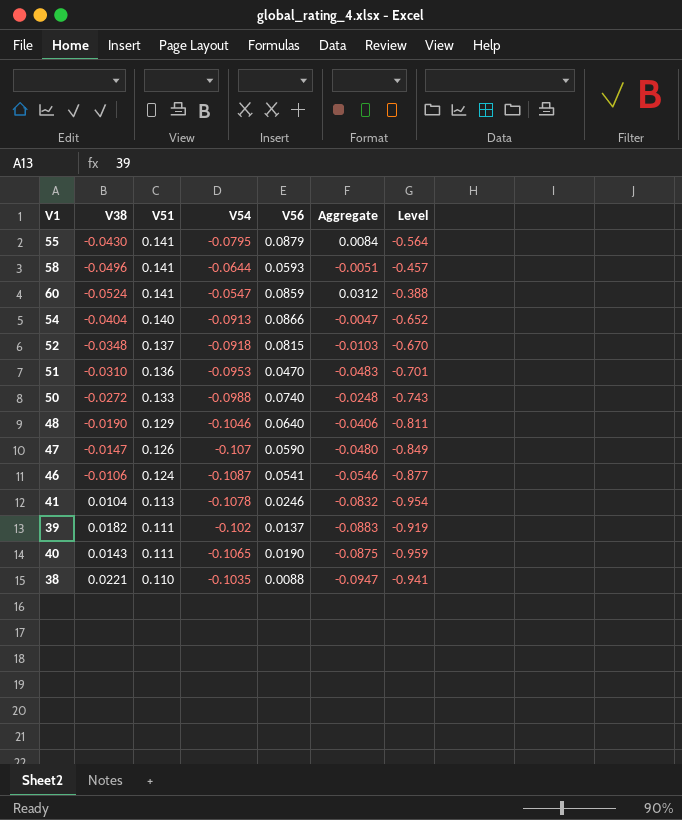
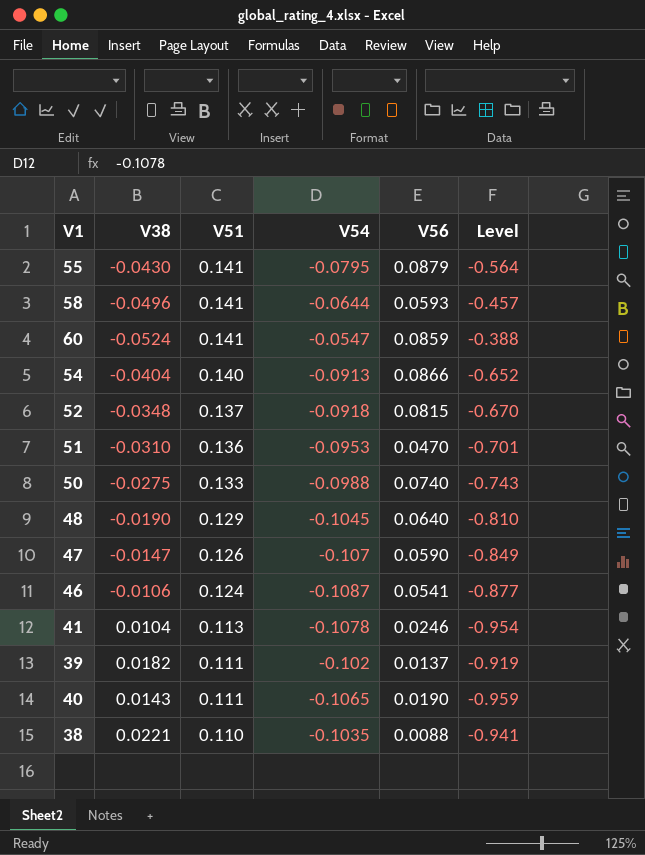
column Aggregate | formula: [V54] + [V56] -> none
50 | V38: -0.0272 -> -0.0275
48 | V54: -0.1046 -> -0.1045
48 | Level: -0.811 -> -0.810

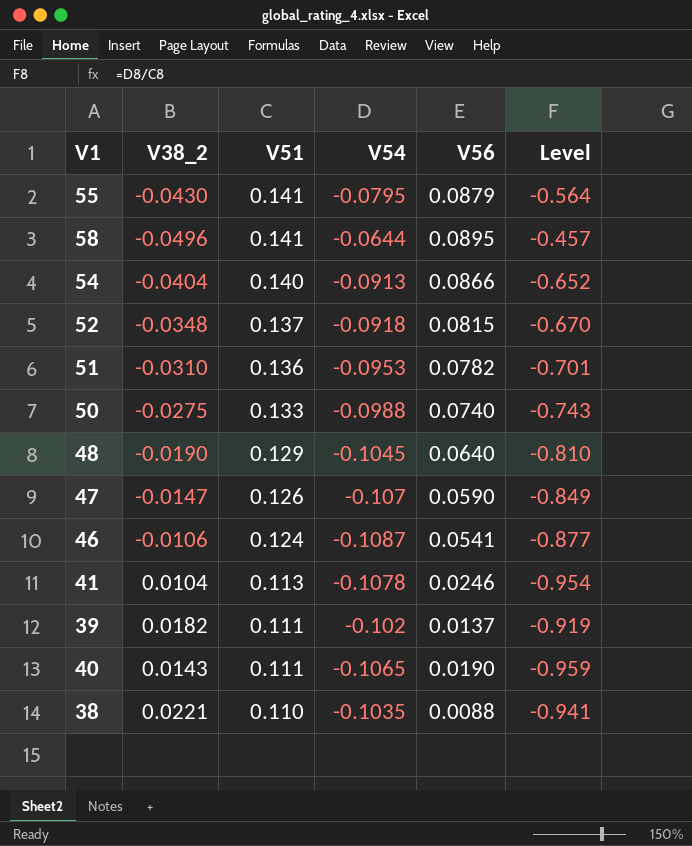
column name: V38 -> V38_2
row 60: -0.0524 | 0.141 | -0.0547 | 0.0859 | -0.388 -> none
58 | V56: 0.0593 -> 0.0895
51 | V56: 0.0470 -> 0.0782

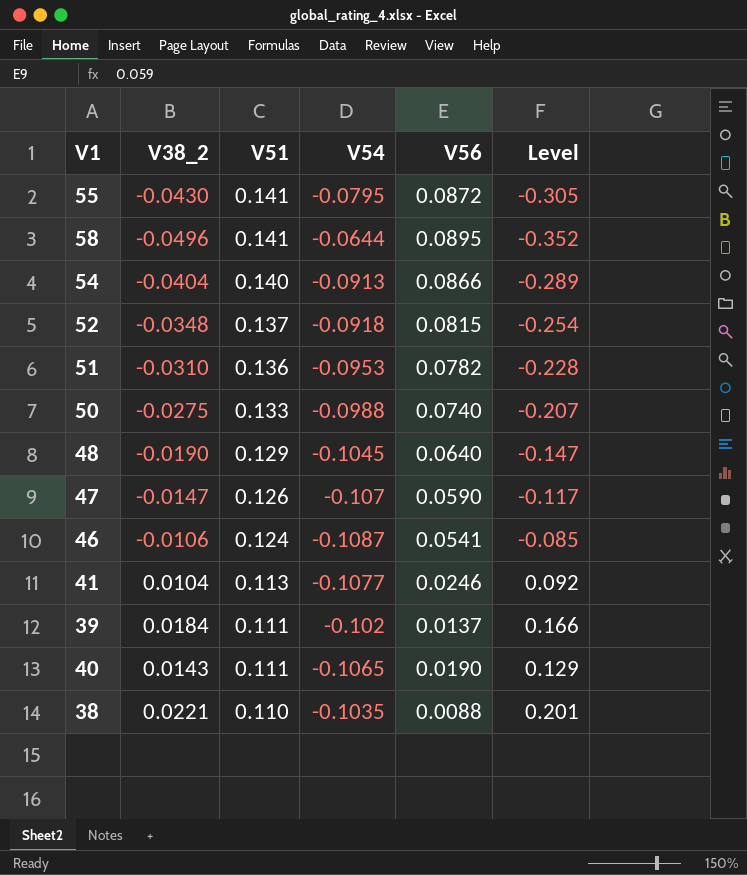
column Level | formula: [V54] / [V51] -> [V38_2] / [V51]
55 | V56: 0.0879 -> 0.0872
41 | V54: -0.1078 -> -0.1077
39 | V38_2: 0.0182 -> 0.0184

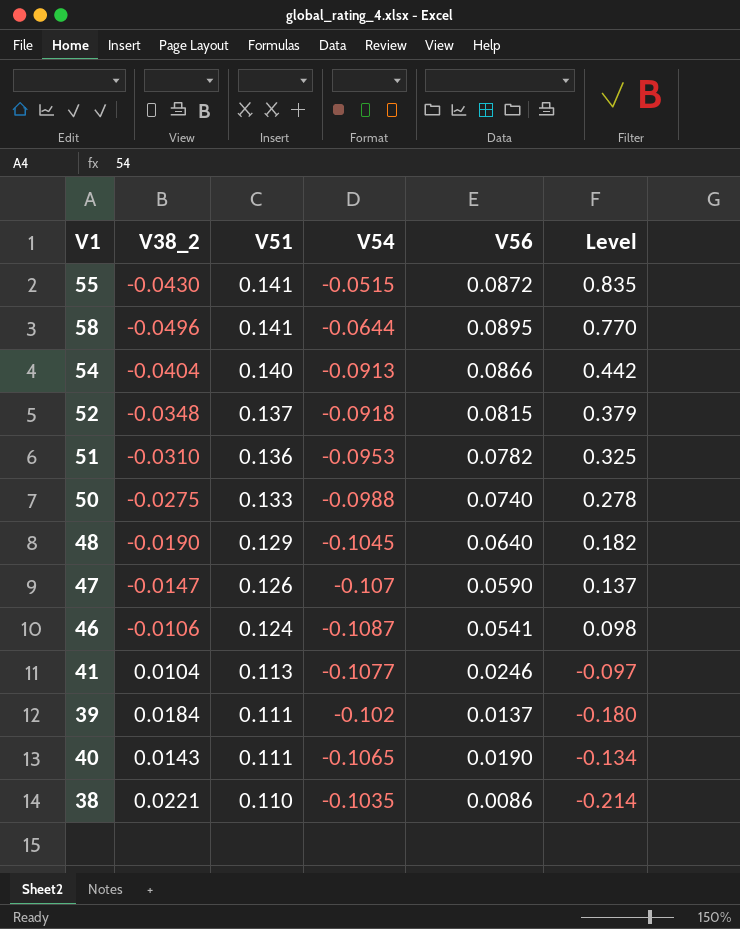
column Level | formula: [V38_2] / [V51] -> [V38_2] / [V54]
55 | V54: -0.0795 -> -0.0515
38 | V56: 0.0088 -> 0.0086

